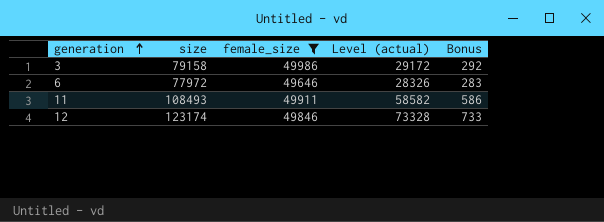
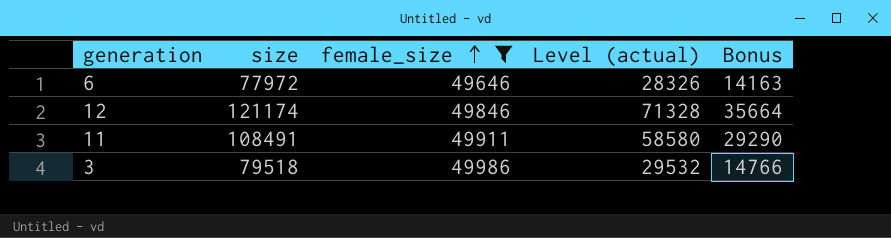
row order: generation ascending -> female_size ascending
column Bonus | formula: [Level (actual)] * 0.01 -> [Level (actual)] * 0.5
12 | size: 123174 -> 121174
12 | Level (actual): 73328 -> 71328
11 | size: 108493 -> 108491
11 | Level (actual): 58582 -> 58580
3 | size: 79158 -> 79518
3 | Level (actual): 29172 -> 29532

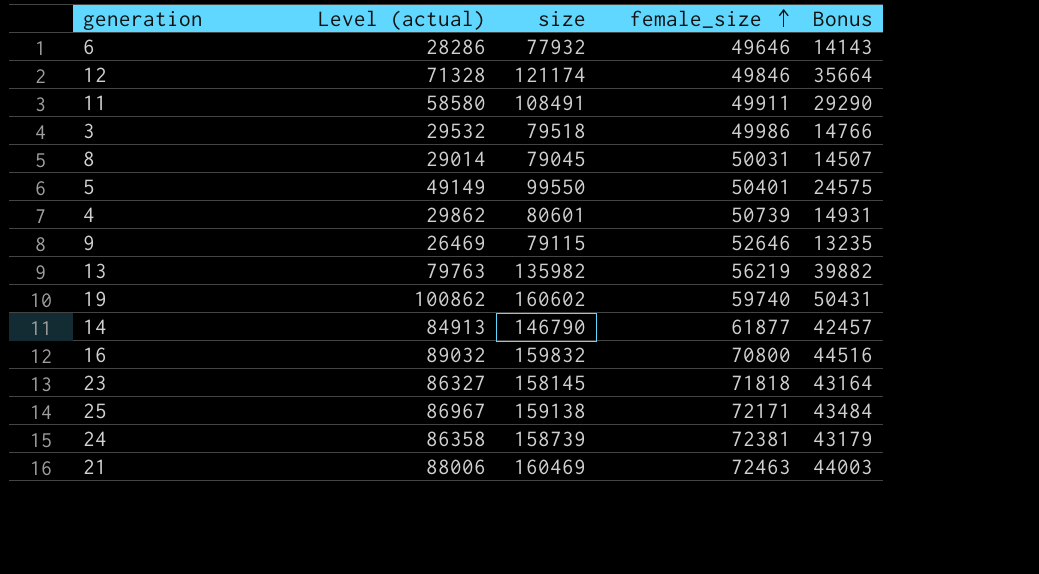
filter: female_size <= 49986 -> none
column Level (actual) | position: 4 -> 2
6 | Level (actual): 28326 -> 28286
6 | size: 77972 -> 77932
6 | Bonus: 14163 -> 14143

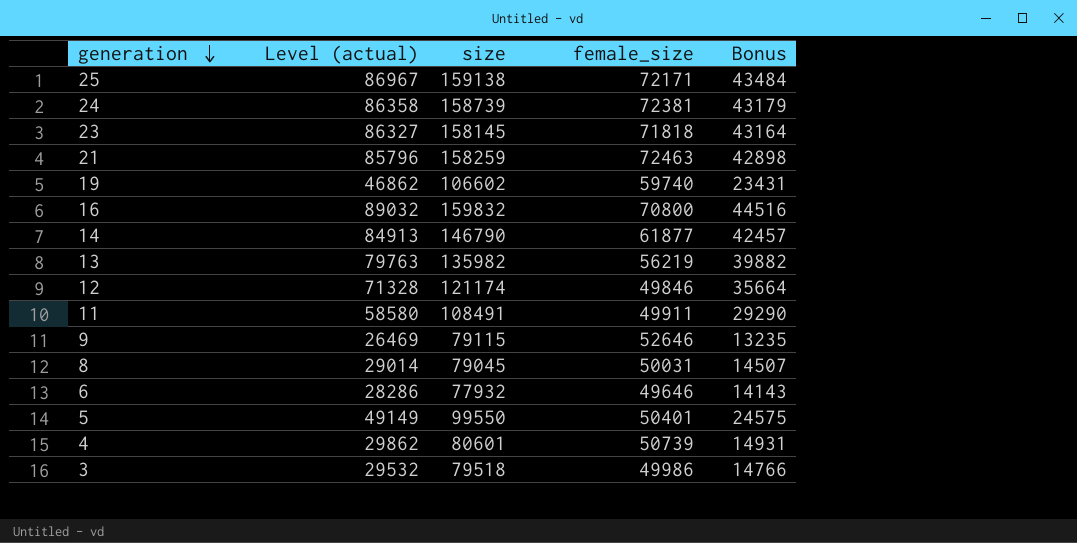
row order: female_size ascending -> generation descending
21 | Level (actual): 88006 -> 85796
21 | size: 160469 -> 158259
21 | Bonus: 44003 -> 42898
19 | Level (actual): 100862 -> 46862
19 | size: 160602 -> 106602
19 | Bonus: 50431 -> 23431

